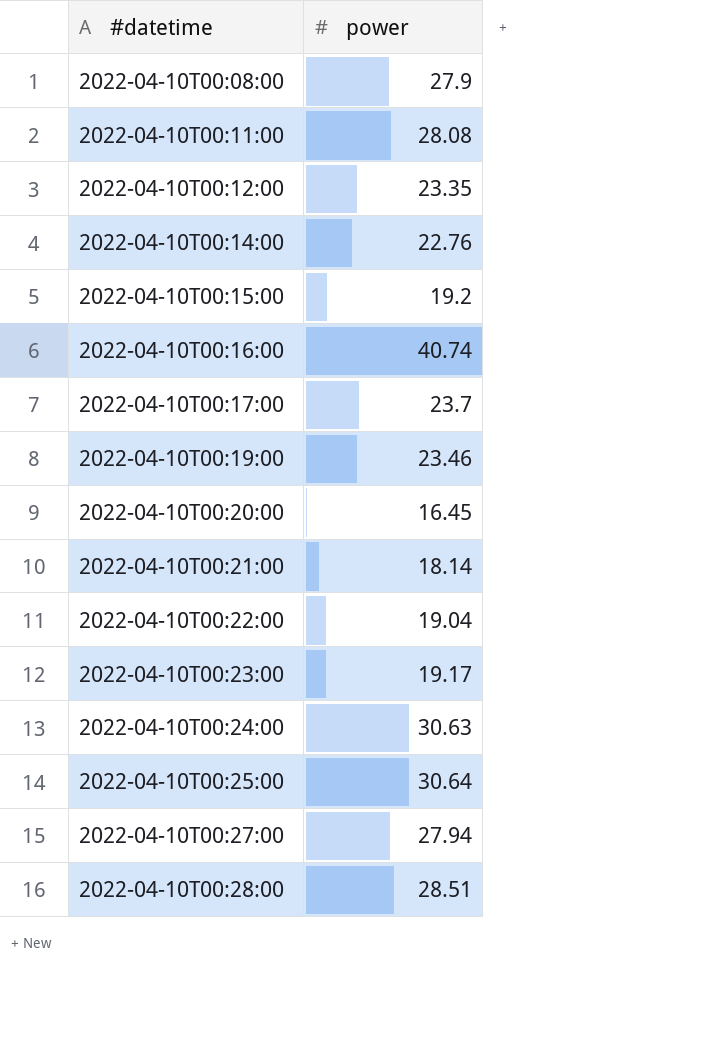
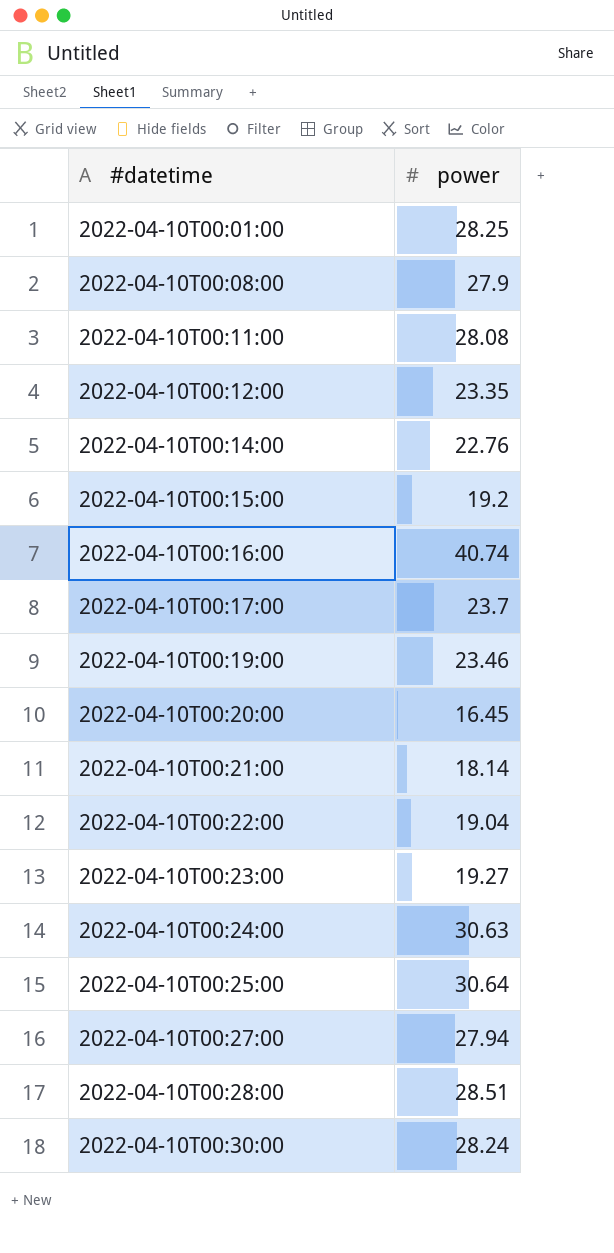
row 2022-04-10T00:01:00: none -> 28.25
2022-04-10T00:23:00 | power: 19.17 -> 19.27
row 2022-04-10T00:30:00: none -> 28.24

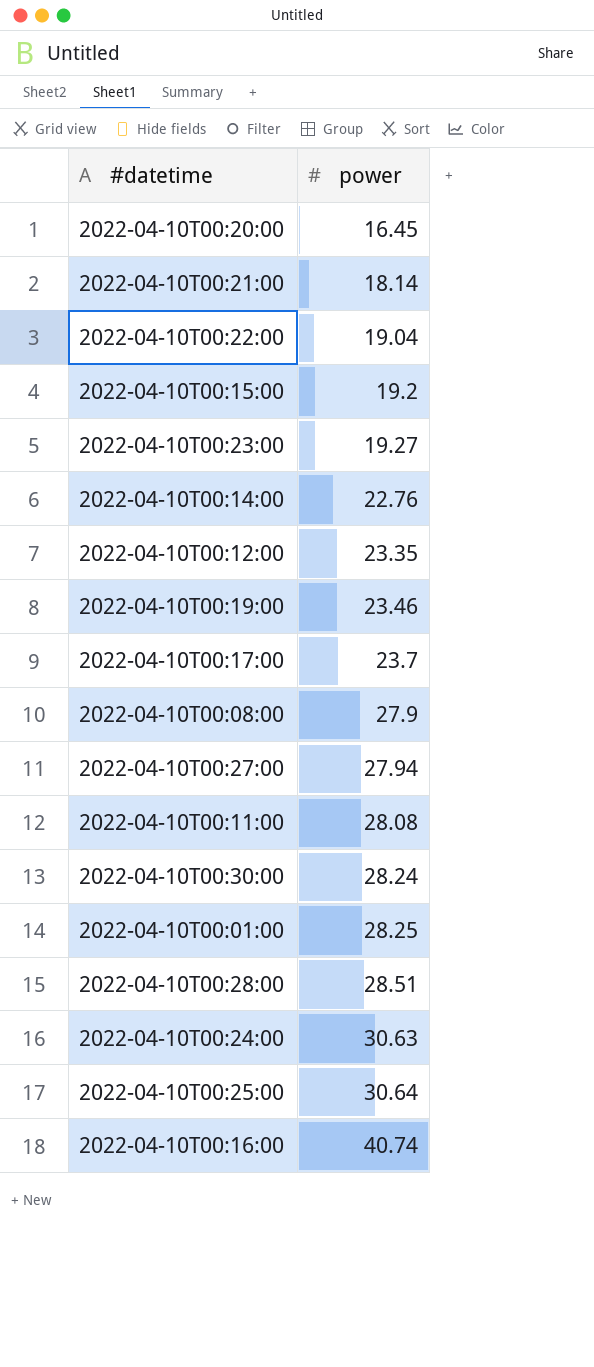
row order: #datetime ascending -> power ascending

